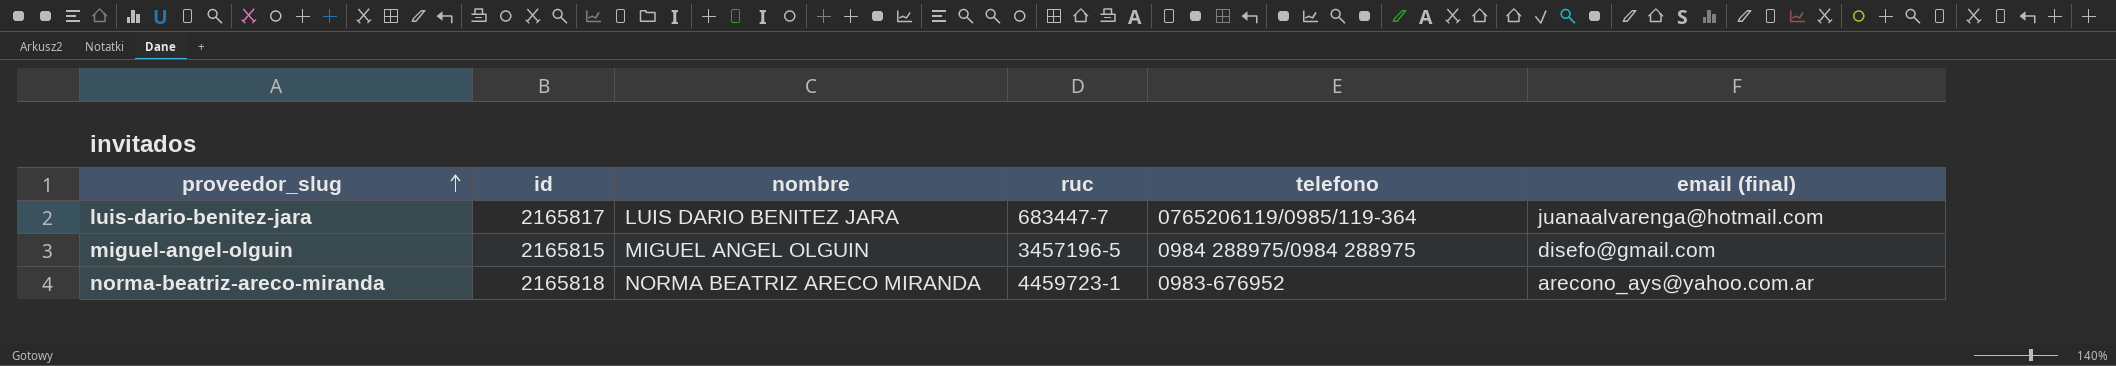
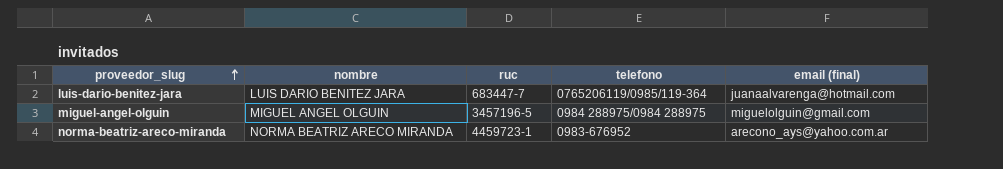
column id | position: 2 -> none
miguel-angel-olguin | email (final): disefo@gmail.com -> miguelolguin@gmail.com

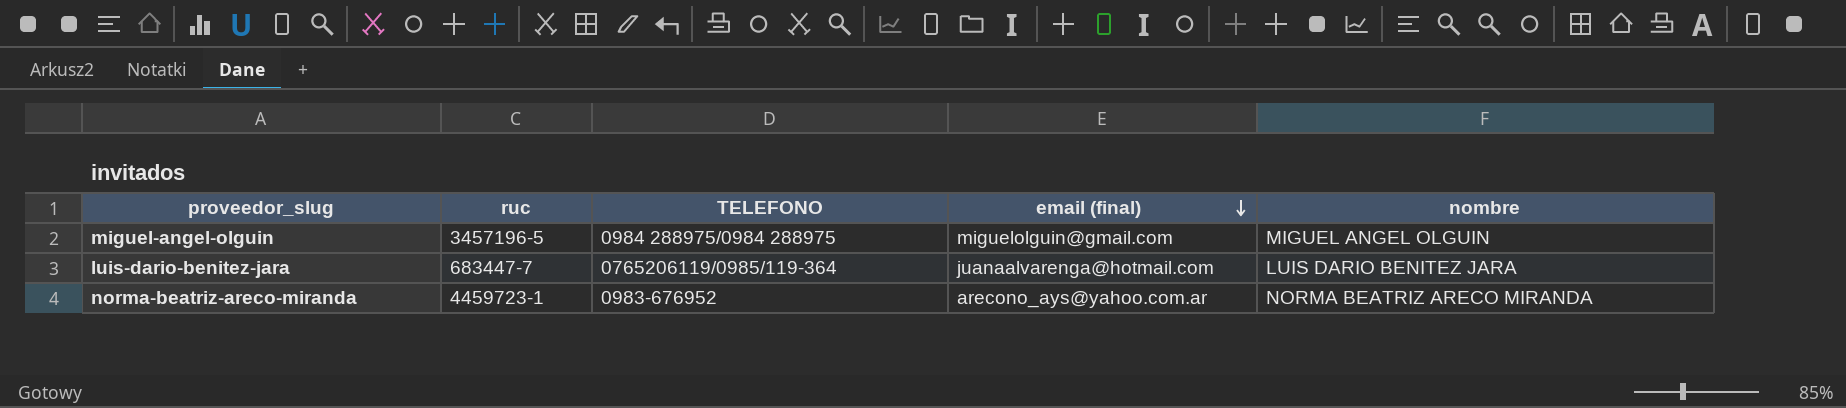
row order: proveedor_slug ascending -> email (final) descending
column name: telefono -> TELEFONO
column nombre | position: 2 -> 5

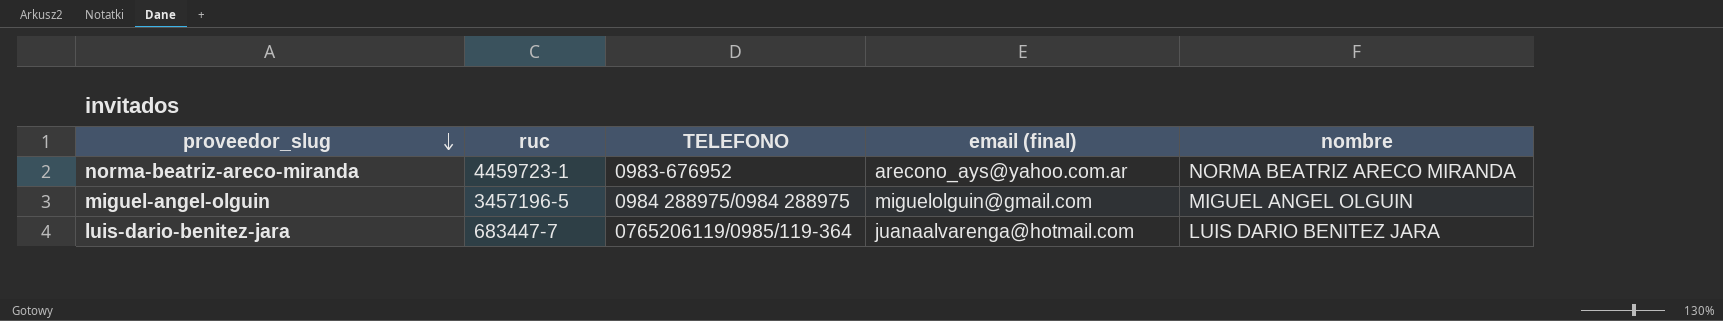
row order: email (final) descending -> proveedor_slug descending

